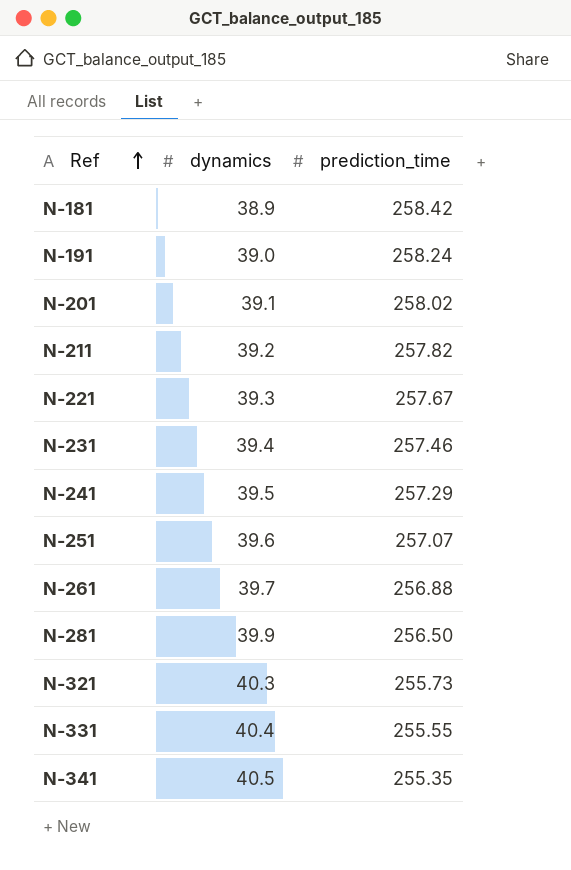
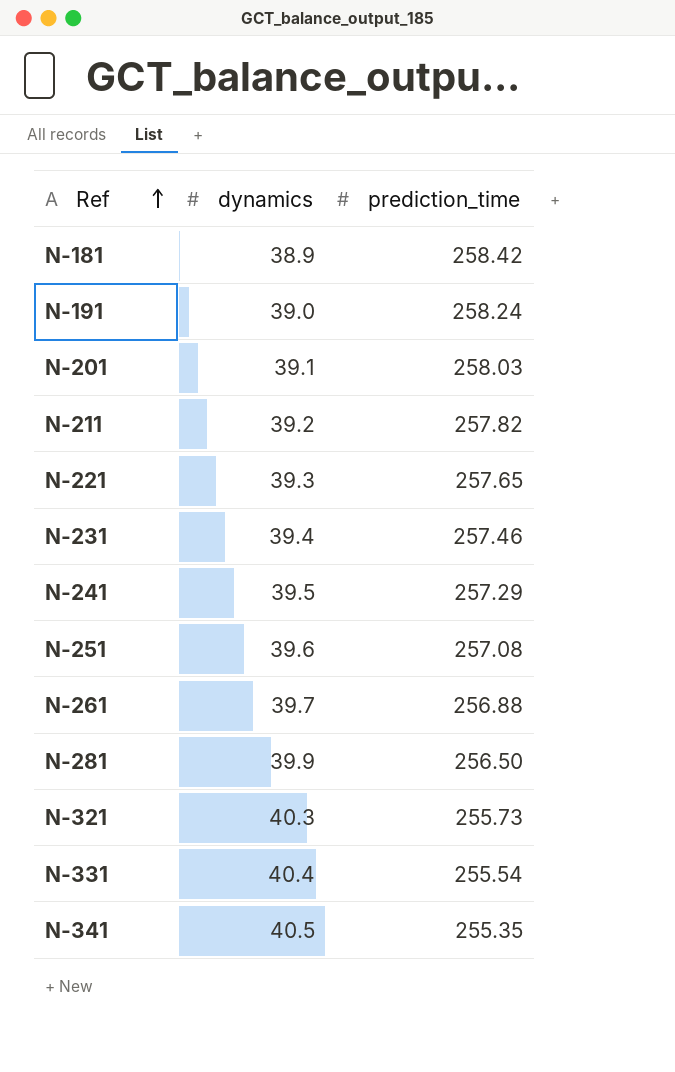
N-201 | prediction_time: 258.02 -> 258.03
N-221 | prediction_time: 257.67 -> 257.65
N-251 | prediction_time: 257.07 -> 257.08
N-331 | prediction_time: 255.55 -> 255.54

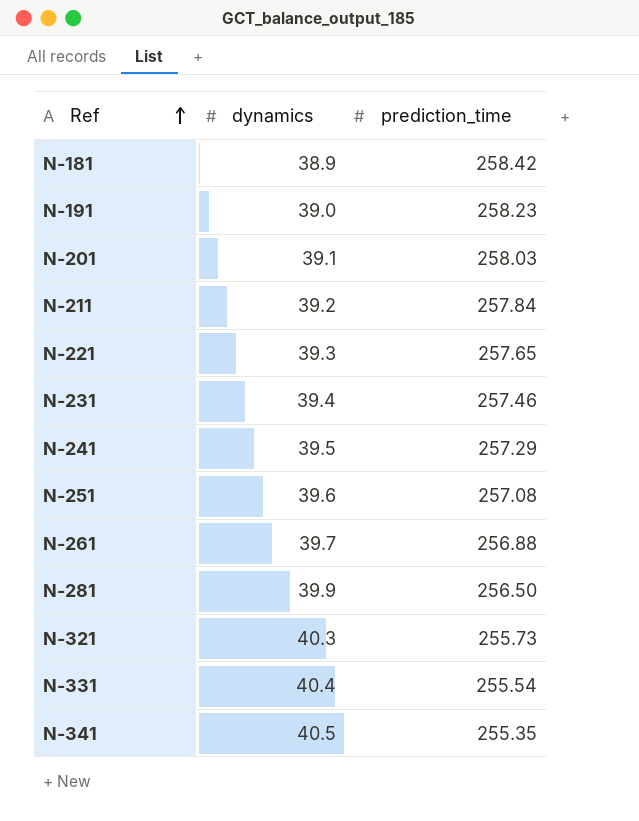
N-191 | prediction_time: 258.24 -> 258.23
N-211 | prediction_time: 257.82 -> 257.84

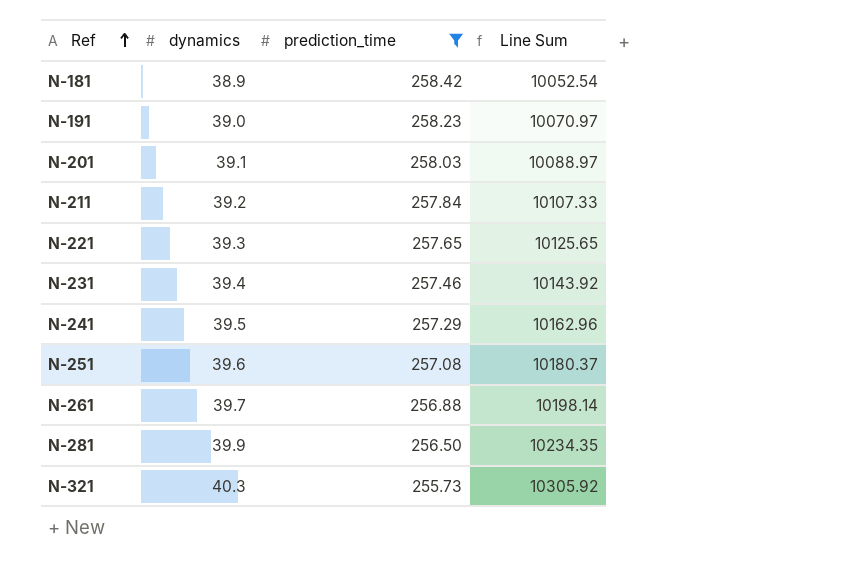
filter: none -> prediction_time >= 255.73
column Line Sum | formula: none -> [dynamics] * [prediction_time]

